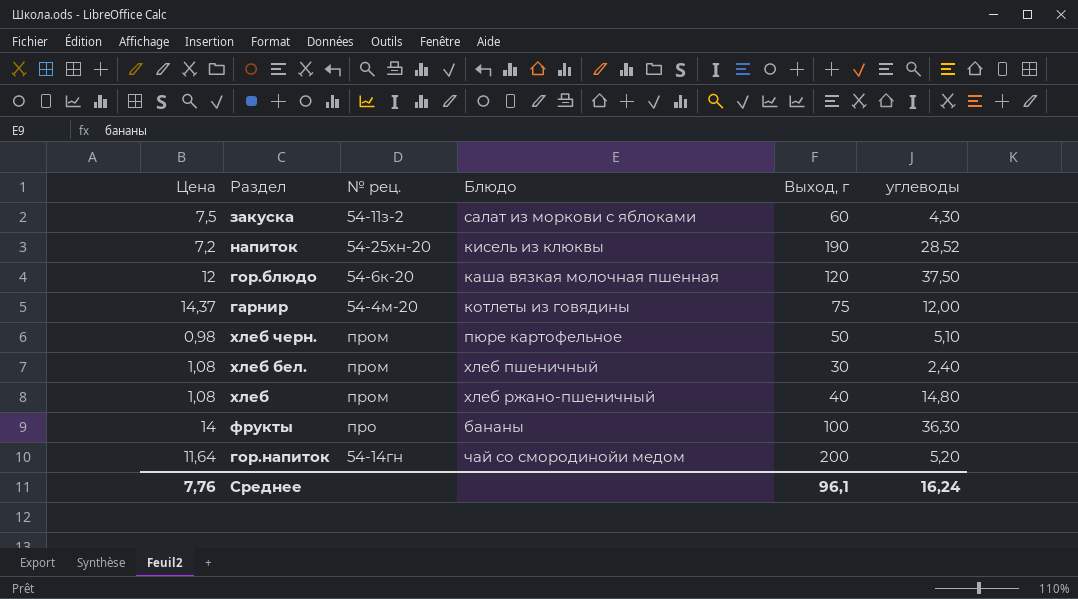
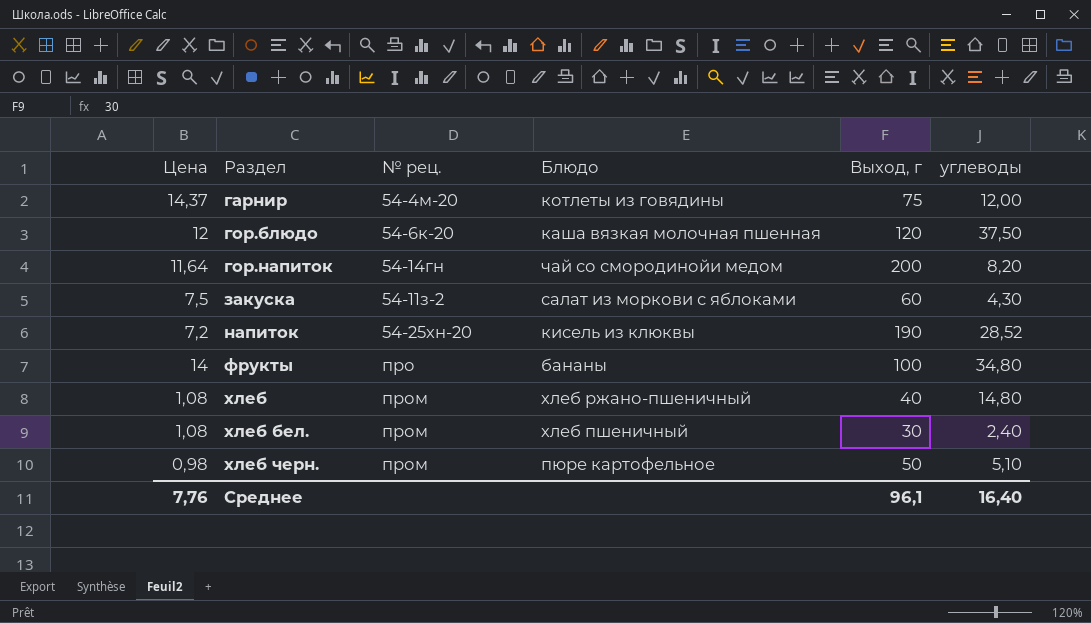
row order: none -> Раздел ascending
гор.напиток | углеводы: 5,20 -> 8,20
фрукты | углеводы: 36,30 -> 34,80
Среднее | углеводы: 16,24 -> 16,40

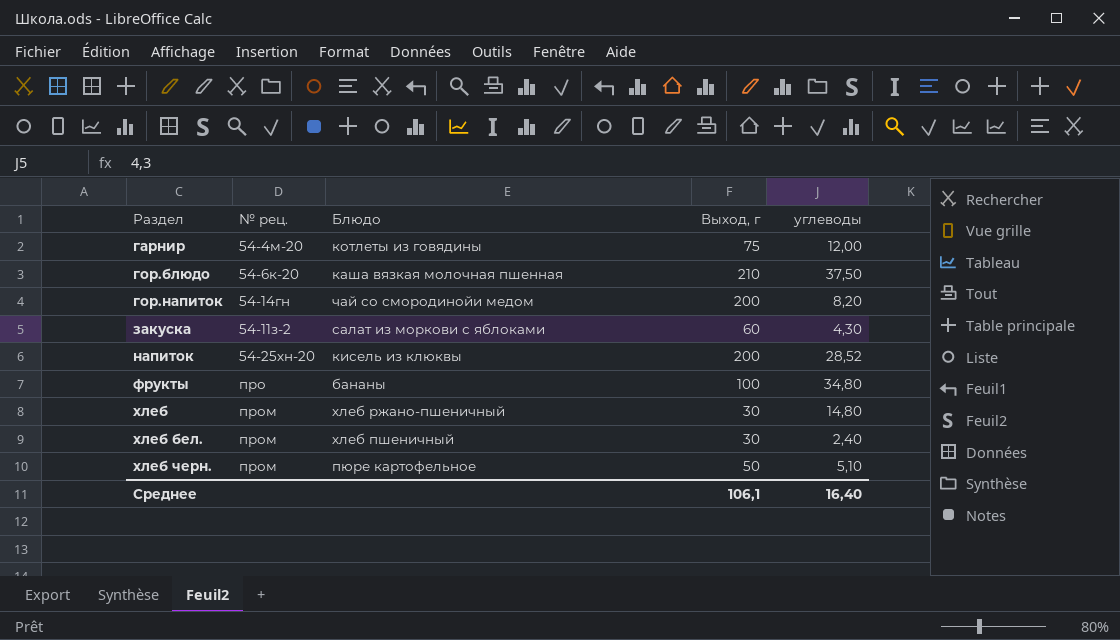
column Цена | position: 1 -> none
гор.блюдо | Выход, г: 120 -> 210
напиток | Выход, г: 190 -> 200
хлеб | Выход, г: 40 -> 30
Среднее | Выход, г: 96,1 -> 106,1

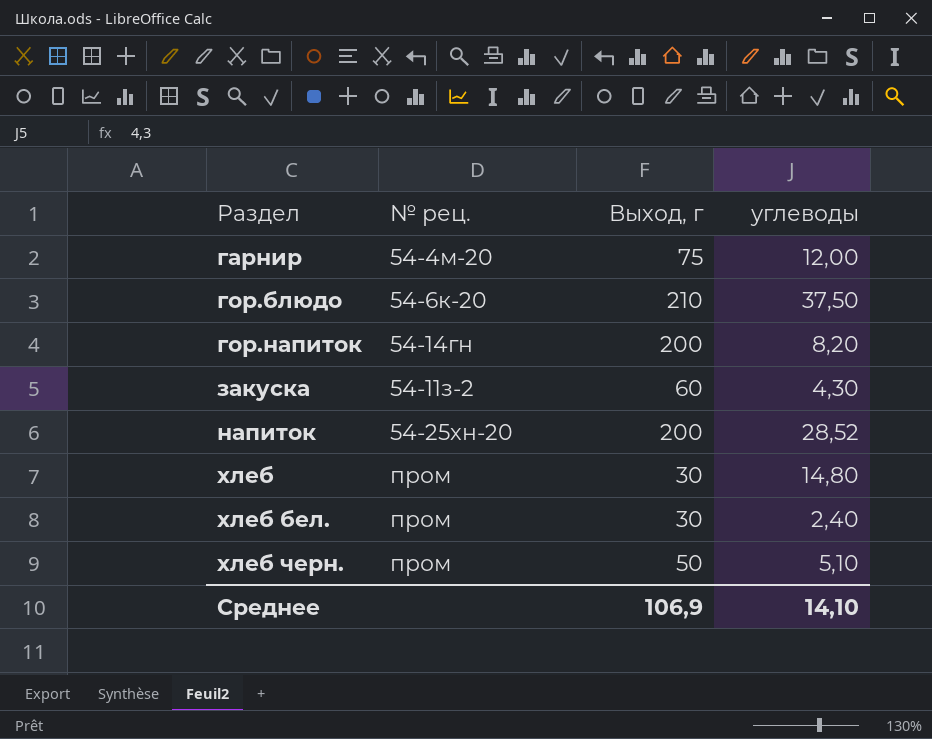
column Блюдо | position: 3 -> none
row фрукты: про | бананы | 100 | 34,80 -> none
Среднее | Выход, г: 106,1 -> 106,9
Среднее | углеводы: 16,40 -> 14,10

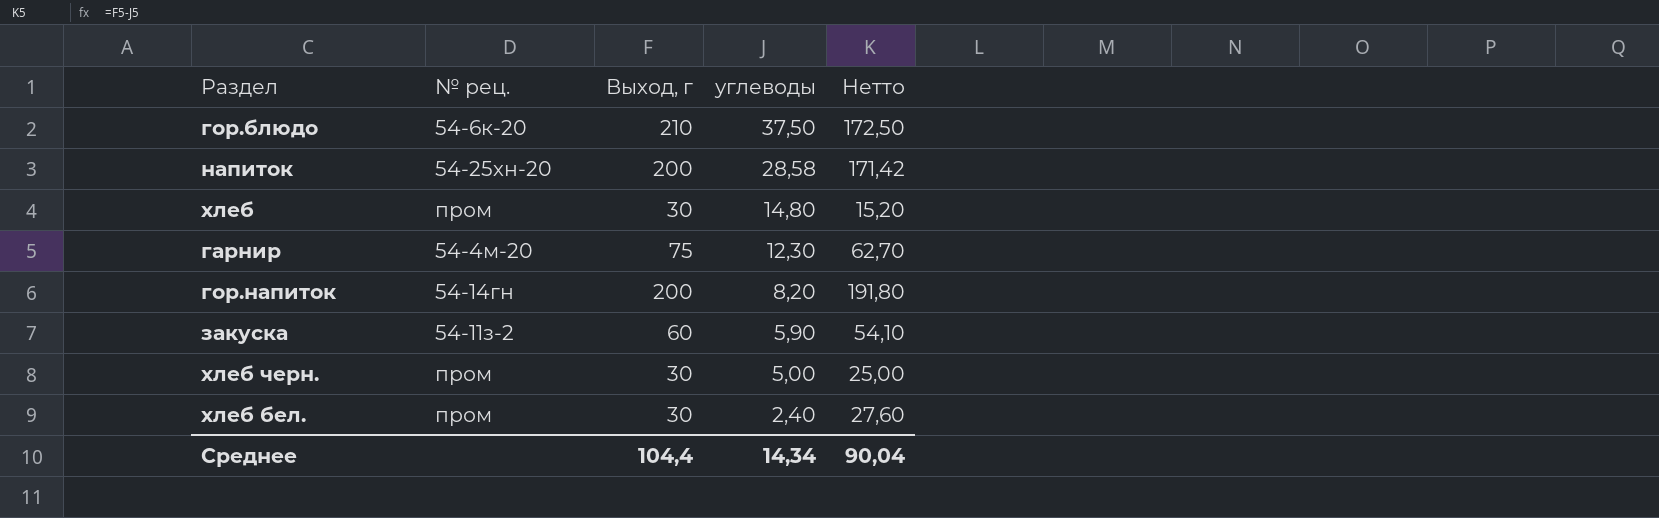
row order: Раздел ascending -> углеводы descending
column Нетто | formula: none -> [Выход, г] - [углеводы]
напиток | углеводы: 28,52 -> 28,58
гарнир | углеводы: 12,00 -> 12,30
закуска | углеводы: 4,30 -> 5,90
хлеб черн. | Выход, г: 50 -> 30
хлеб черн. | углеводы: 5,10 -> 5,00
Среднее | Выход, г: 106,9 -> 104,4
Среднее | углеводы: 14,10 -> 14,34

